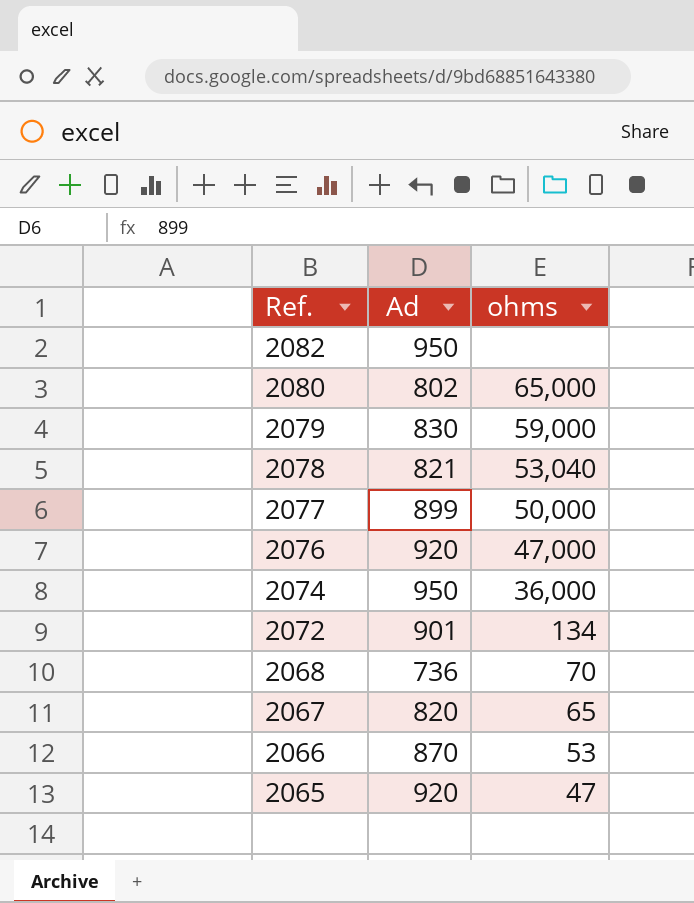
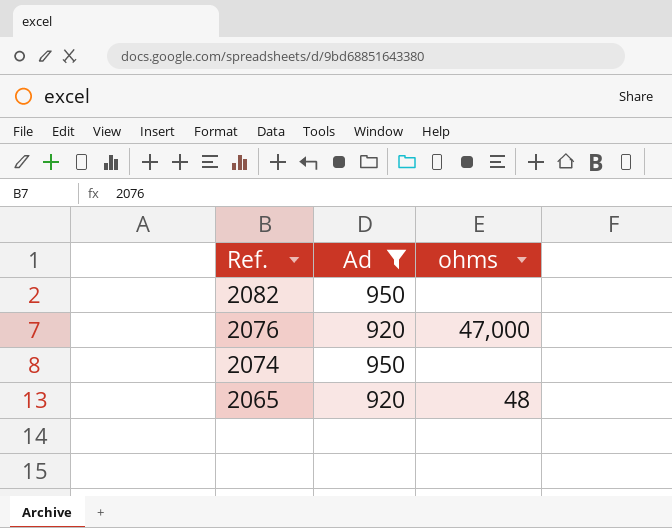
filter: none -> Ad >= 920
2074 | ohms: 36,000 -> none
2065 | ohms: 47 -> 48

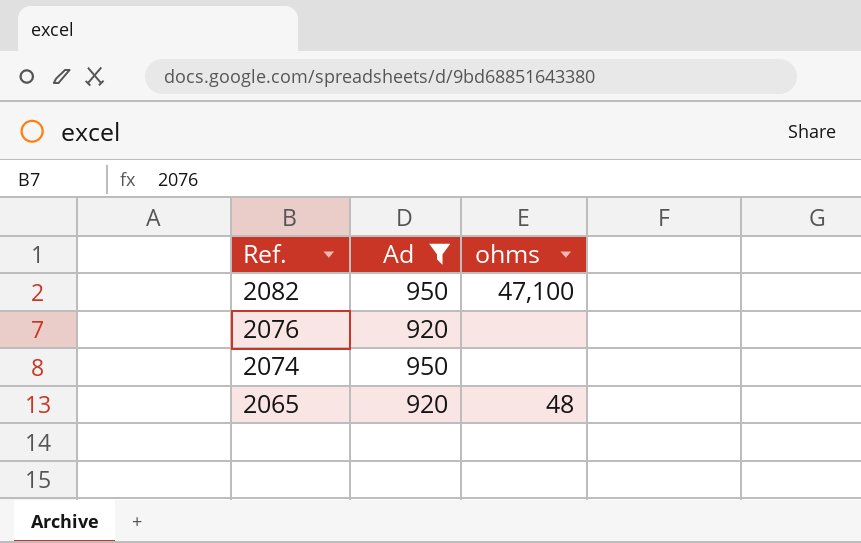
2082 | ohms: none -> 47,100
2076 | ohms: 47,000 -> none

